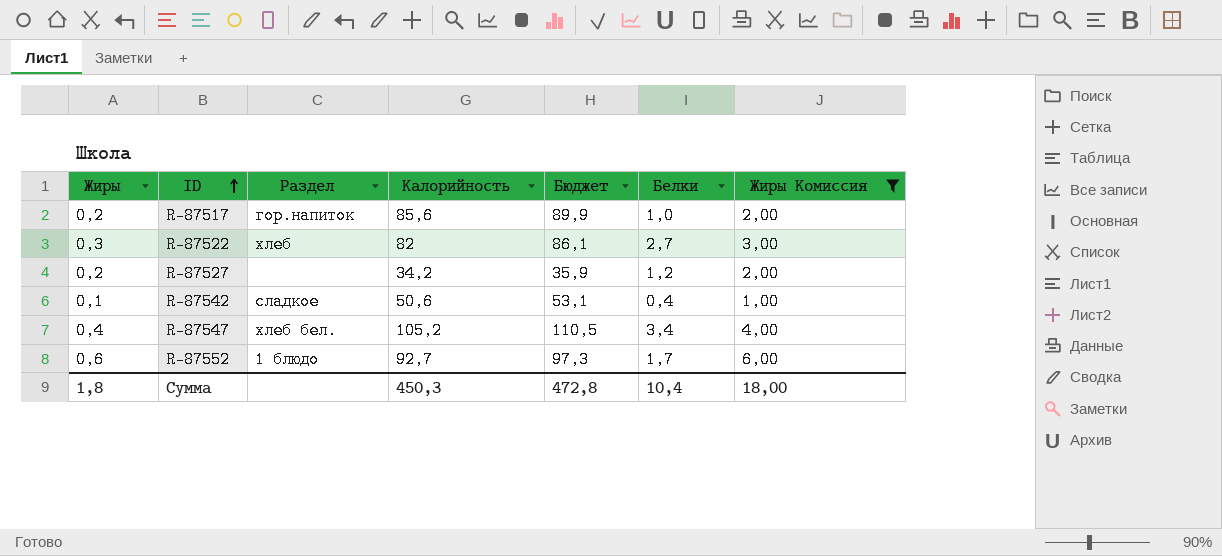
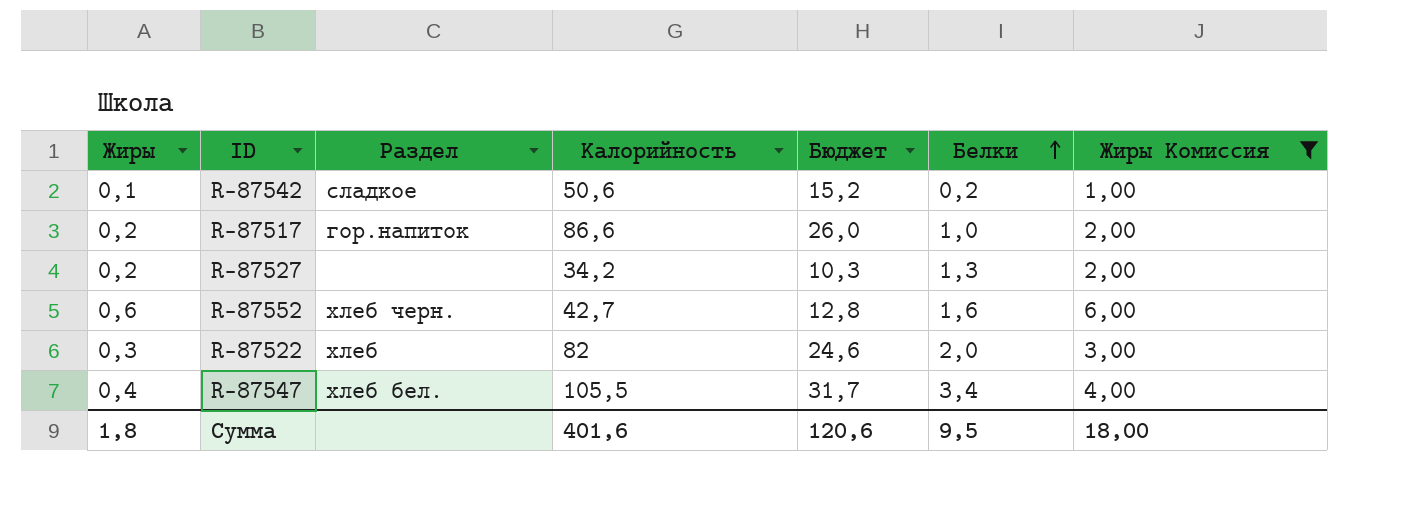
row order: ID ascending -> Белки ascending
column Бюджет | formula: [Калорийность] * 1,05 -> [Калорийность] * 0,3
R-87542 | Белки: 0,4 -> 0,2
R-87517 | Калорийность: 85,6 -> 86,6
R-87527 | Белки: 1,2 -> 1,3
R-87552 | Раздел: 1 блюдо -> хлеб черн.
R-87552 | Калорийность: 92,7 -> 42,7
R-87552 | Белки: 1,7 -> 1,6
R-87522 | Белки: 2,7 -> 2,0
R-87547 | Калорийность: 105,2 -> 105,5
Сумма | Калорийность: 450,3 -> 401,6
Сумма | Бюджет: 472,8 -> 120,6
Сумма | Белки: 10,4 -> 9,5

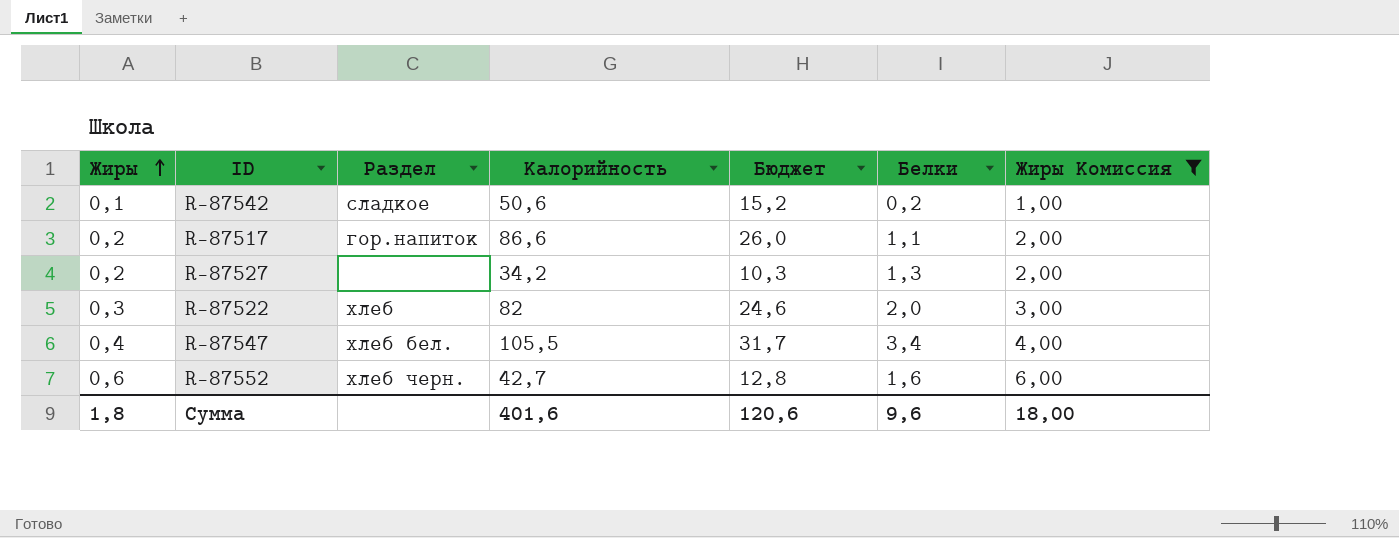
row order: Белки ascending -> Жиры ascending
R-87517 | Белки: 1,0 -> 1,1
Сумма | Белки: 9,5 -> 9,6

